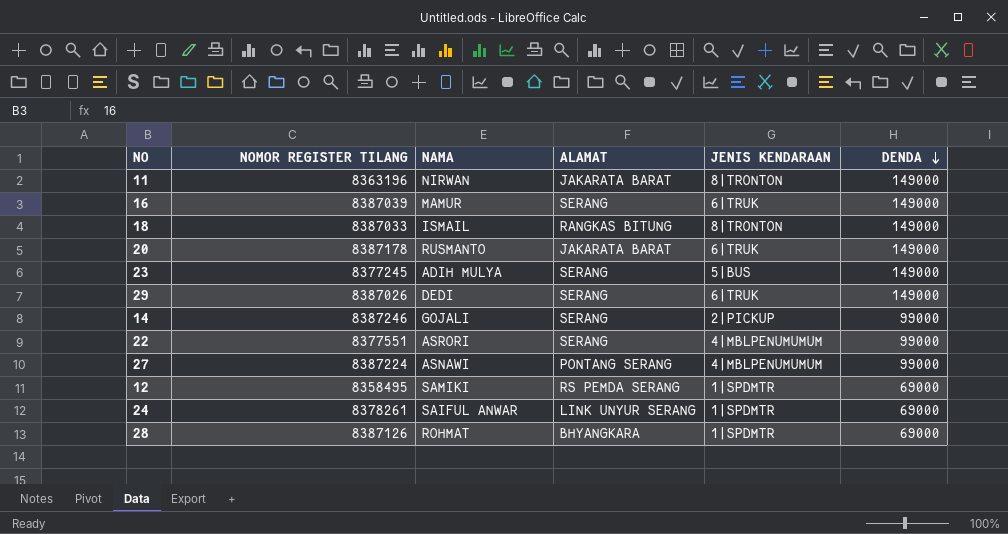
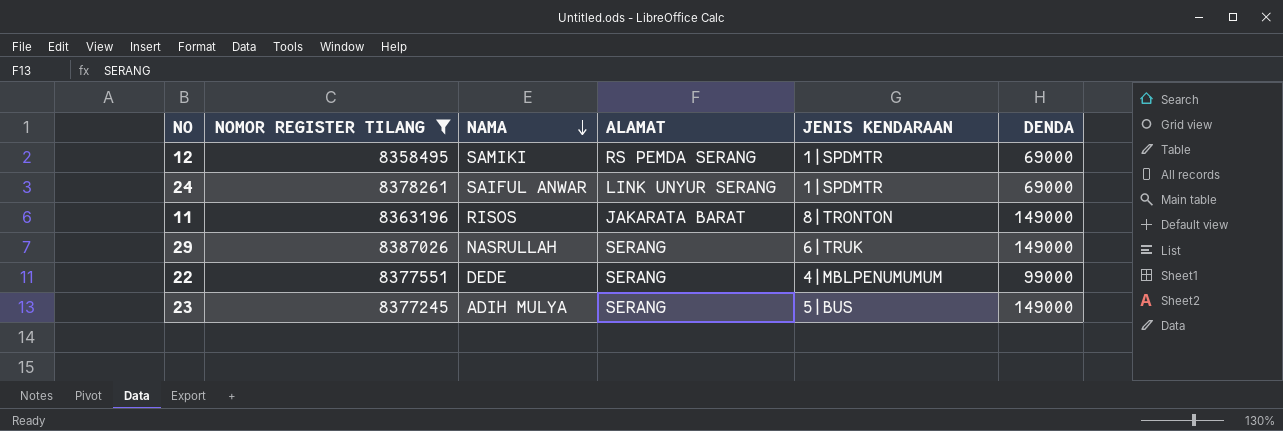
filter: none -> NOMOR REGISTER TILANG <= 8387026
row order: DENDA descending -> NAMA descending
11 | NAMA: NIRWAN -> RISOS
29 | NAMA: DEDI -> NASRULLAH
22 | NAMA: ASRORI -> DEDE

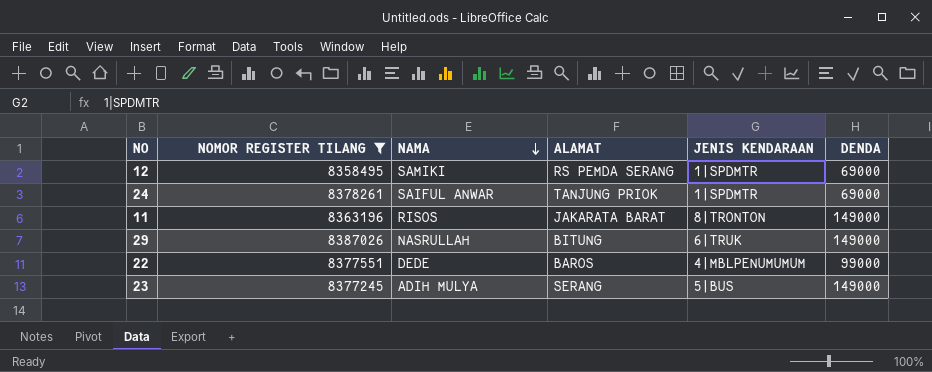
24 | ALAMAT: LINK UNYUR SERANG -> TANJUNG PRIOK
29 | ALAMAT: SERANG -> BITUNG
22 | ALAMAT: SERANG -> BAROS

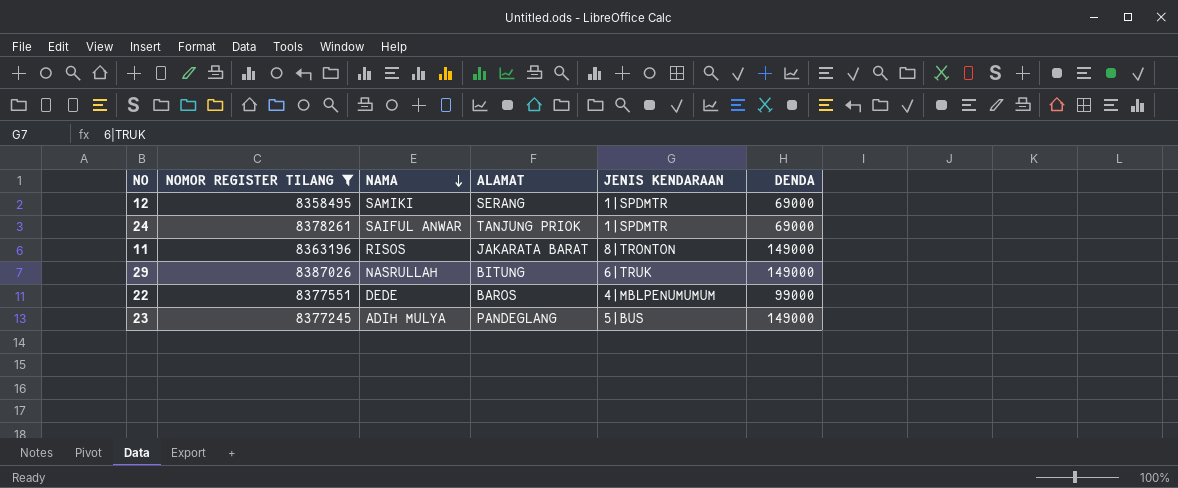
12 | ALAMAT: RS PEMDA SERANG -> SERANG
23 | ALAMAT: SERANG -> PANDEGLANG

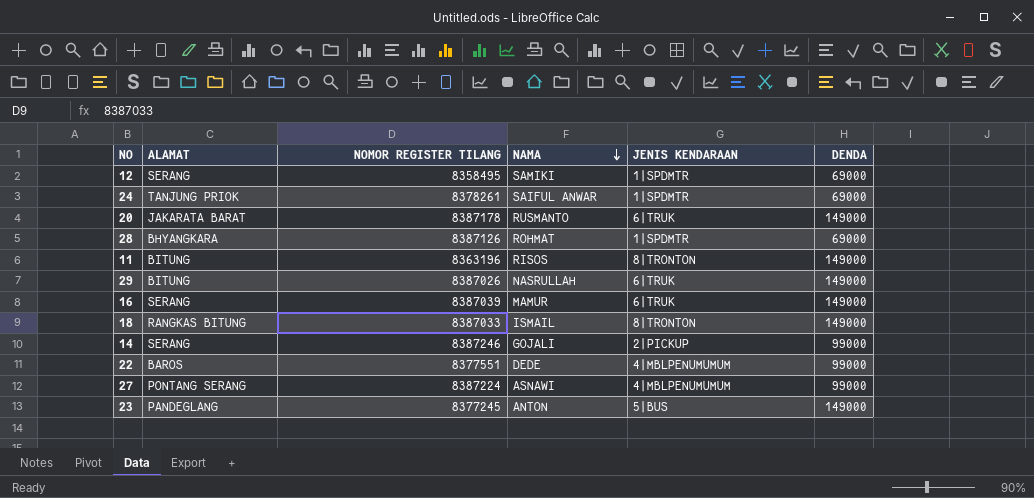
filter: NOMOR REGISTER TILANG <= 8387026 -> none
column ALAMAT | position: 4 -> 2
11 | ALAMAT: JAKARATA BARAT -> BITUNG
23 | NAMA: ADIH MULYA -> ANTON

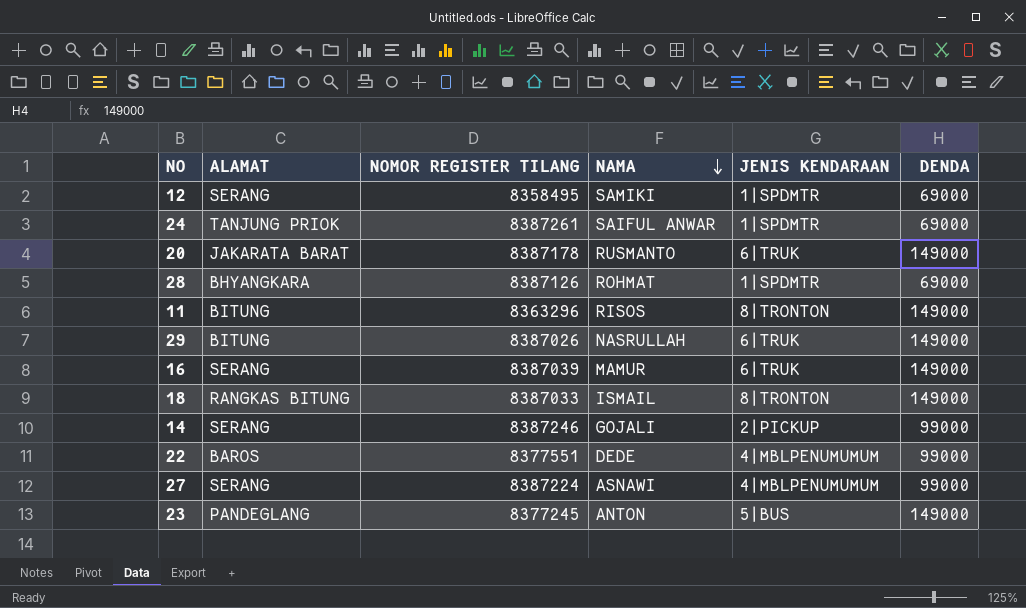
24 | NOMOR REGISTER TILANG: 8378261 -> 8387261
11 | NOMOR REGISTER TILANG: 8363196 -> 8363296
27 | ALAMAT: PONTANG SERANG -> SERANG

